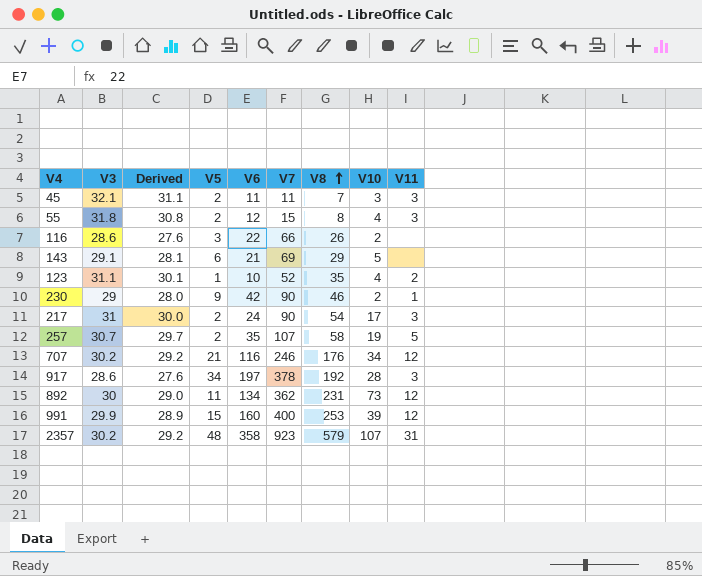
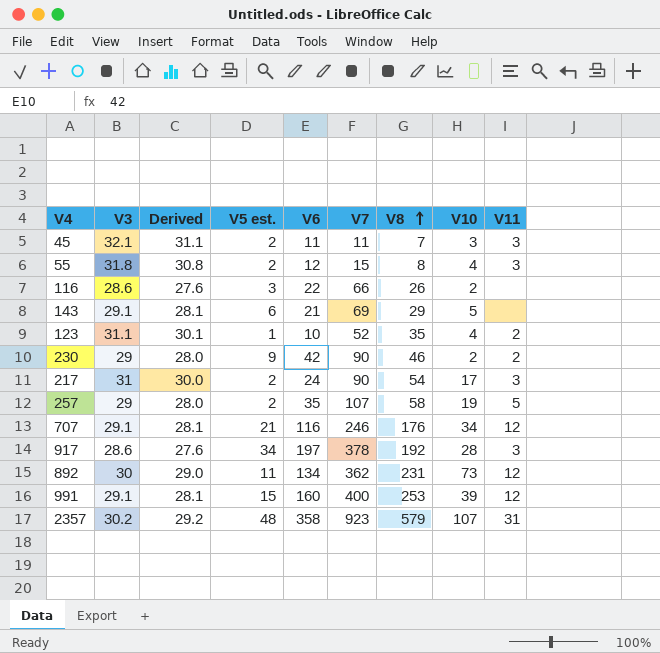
column name: V5 -> V5 est.
230 | V11: 1 -> 2
257 | V3: 30.7 -> 29
257 | Derived: 29.7 -> 28.0
707 | V3: 30.2 -> 29.1
707 | Derived: 29.2 -> 28.1
991 | V3: 29.9 -> 29.1
991 | Derived: 28.9 -> 28.1

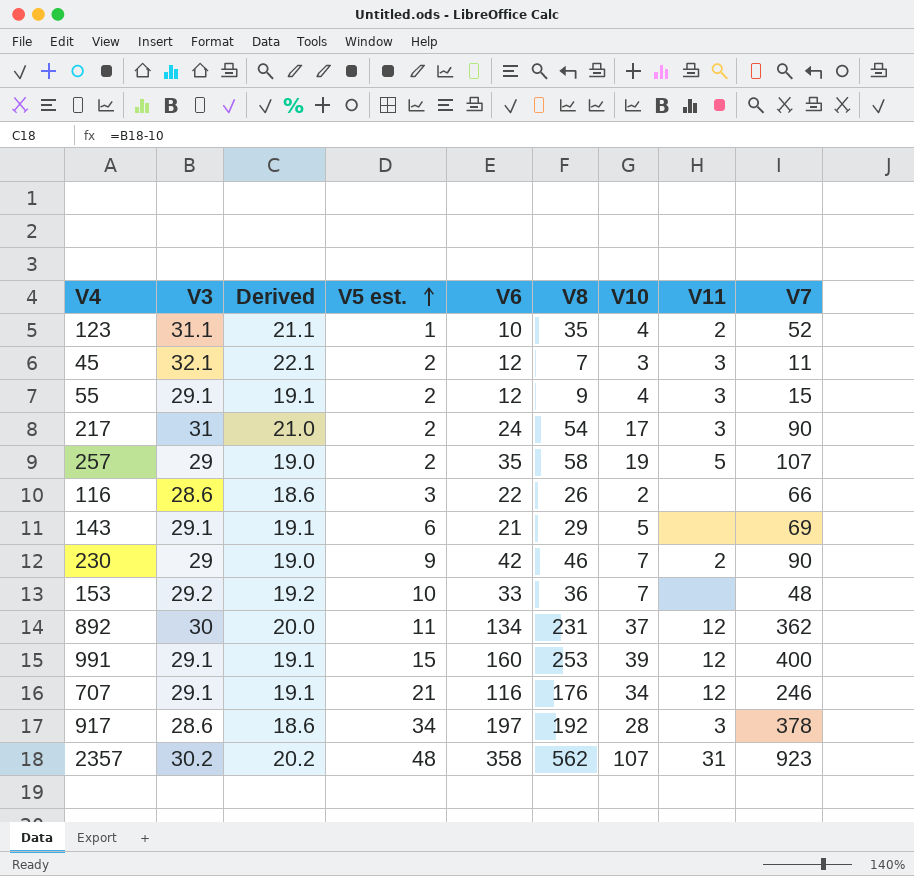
row order: V8 ascending -> V5 est. ascending
column Derived | formula: [V3] - 1 -> [V3] - 10
column V7 | position: 6 -> 9
45 | V6: 11 -> 12
55 | V3: 31.8 -> 29.1
55 | V8: 8 -> 9
230 | V10: 2 -> 7
row 153: none -> 29.2 | 19.2 | 10 | 33 | 36 | 7 | none | 48
892 | V10: 73 -> 37
2357 | V8: 579 -> 562

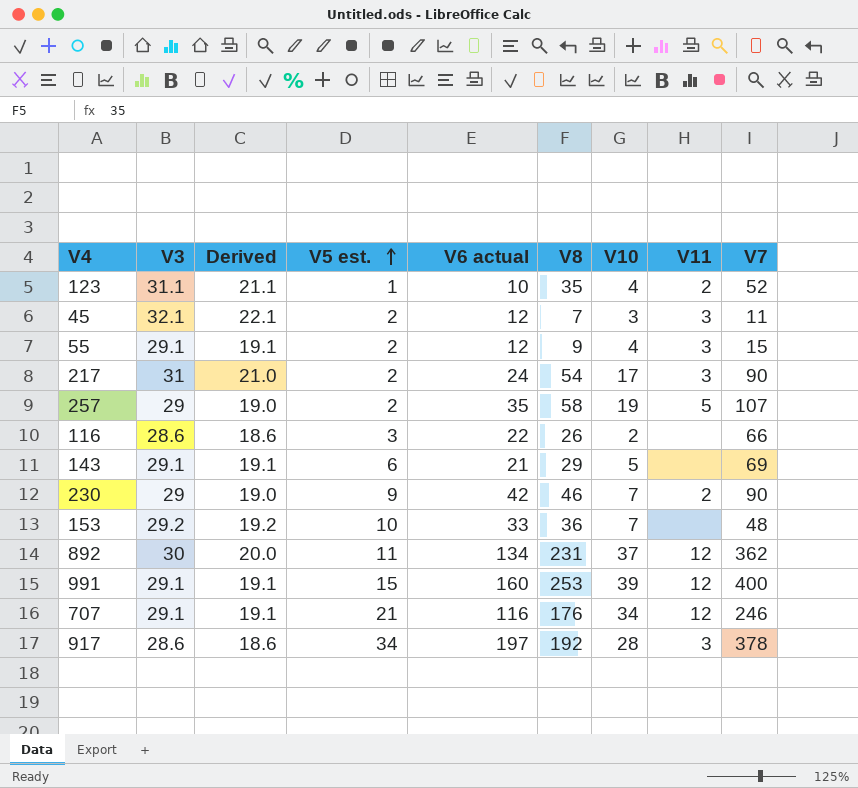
column name: V6 -> V6 actual
row 2357: 30.2 | 20.2 | 48 | 358 | 562 | 107 | 31 | 923 -> none

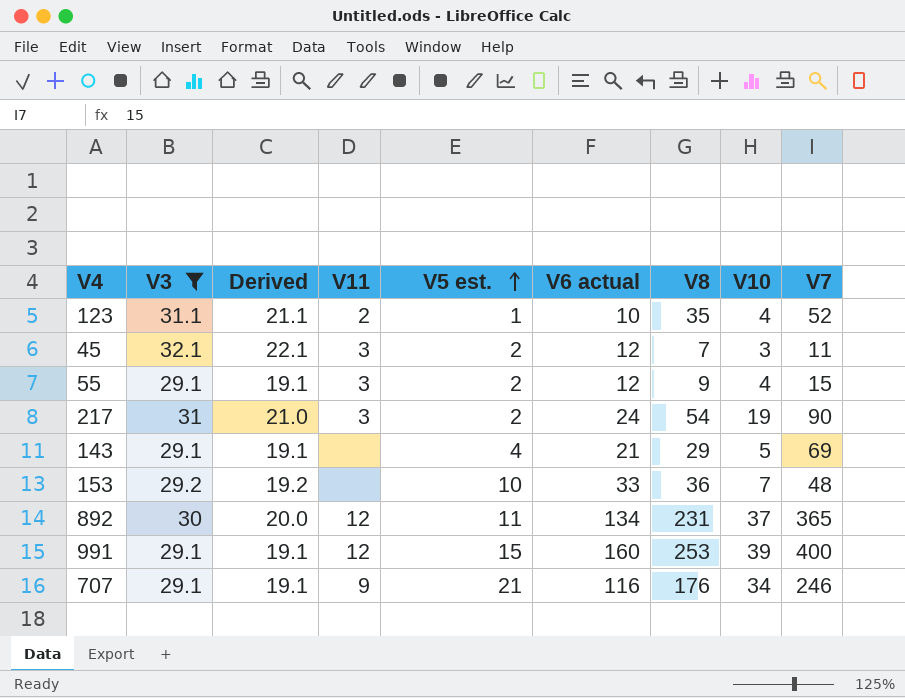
filter: none -> V3 >= 29.1
column V11 | position: 8 -> 4
217 | V10: 17 -> 19
143 | V5 est.: 6 -> 4
892 | V7: 362 -> 365
707 | V11: 12 -> 9

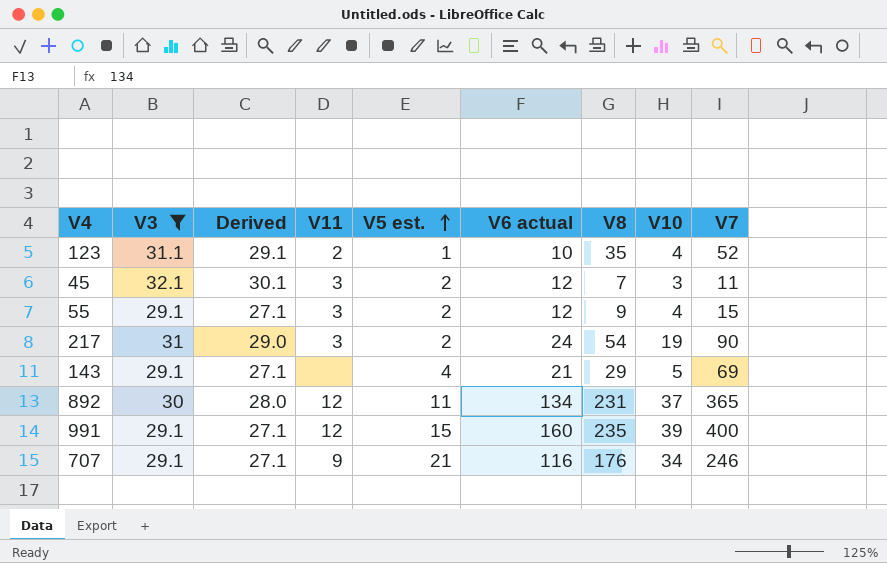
column Derived | formula: [V3] - 10 -> [V3] - 2
row 153: 29.2 | 19.2 | none | 10 | 33 | 36 | 7 | 48 -> none
991 | V8: 253 -> 235

